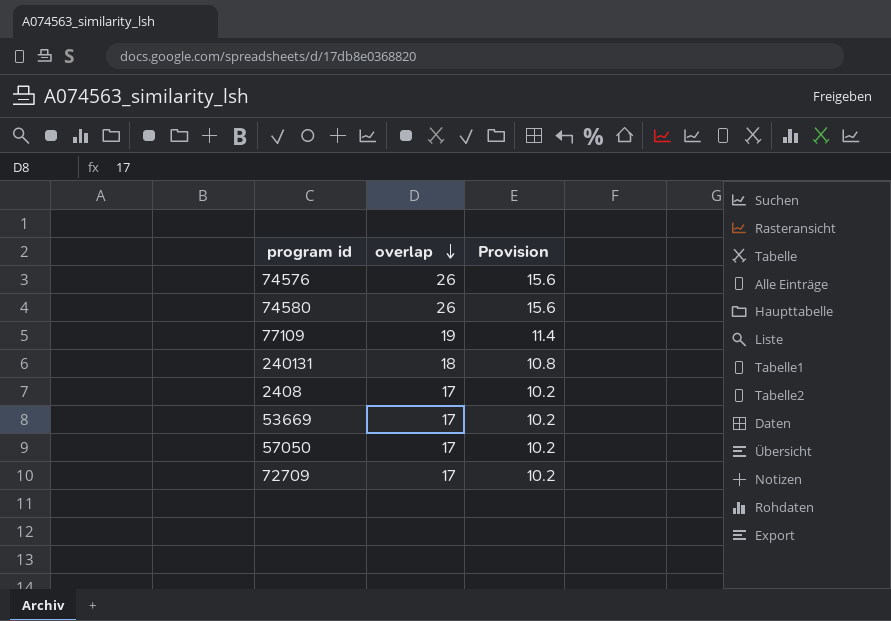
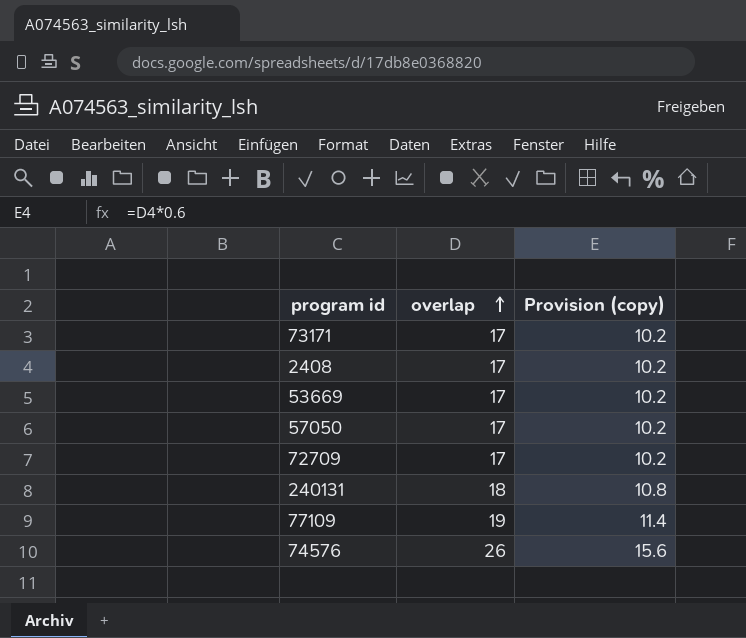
row order: overlap descending -> overlap ascending
column name: Provision -> Provision (copy)
row 74580: 26 | 15.6 -> none
row 73171: none -> 17 | 10.2

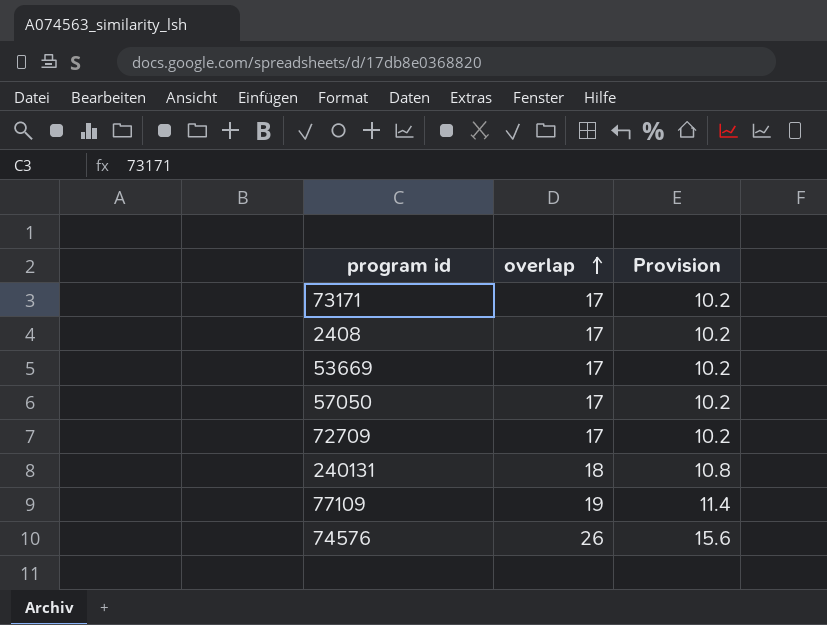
column name: Provision (copy) -> Provision

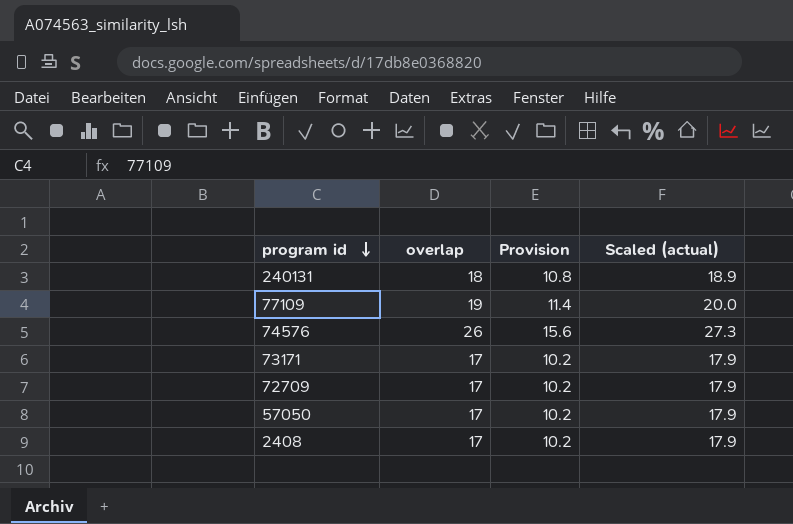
row order: overlap ascending -> program id descending
column Scaled (actual) | formula: none -> [overlap] * 1.05
row 53669: 17 | 10.2 -> none

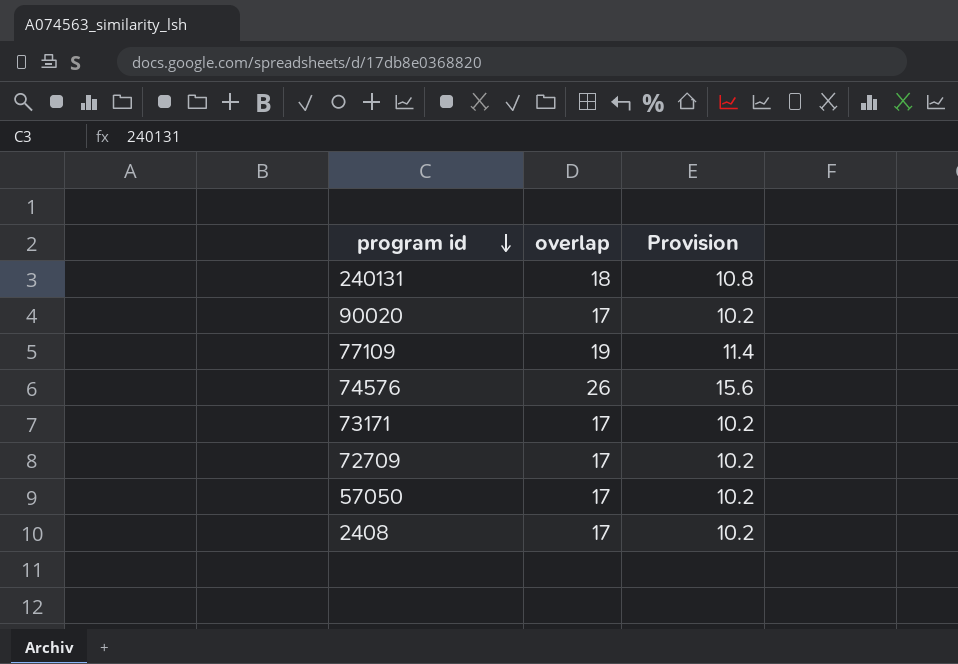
column Scaled (actual) | formula: [overlap] * 1.05 -> none
row 90020: none -> 17 | 10.2

